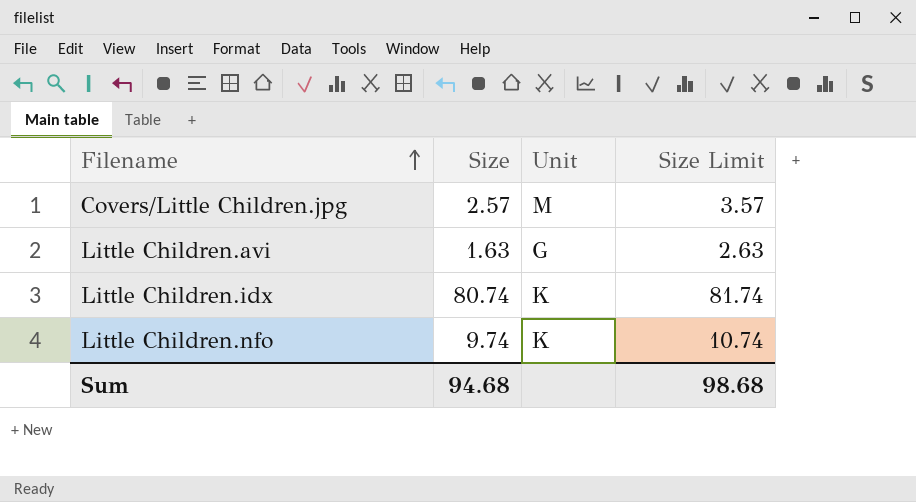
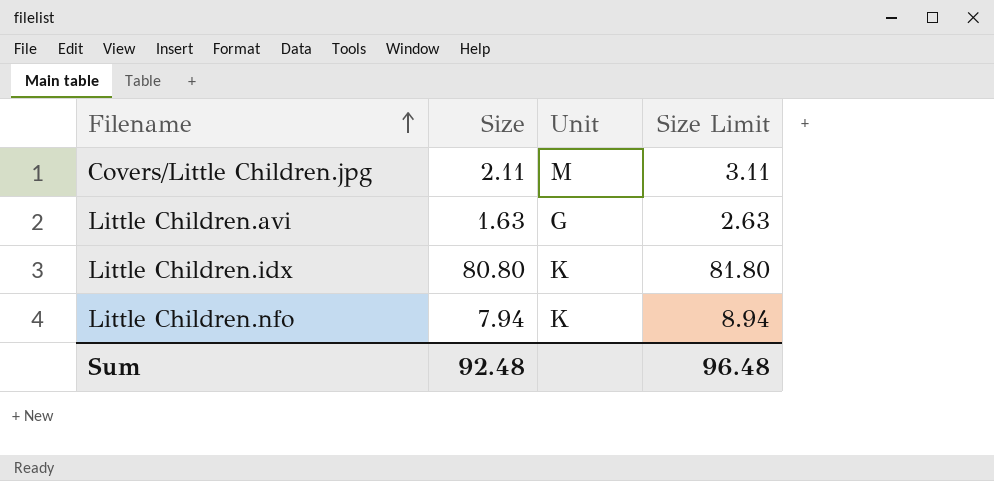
Covers/Little Children.jpg | Size: 2.57 -> 2.11
Covers/Little Children.jpg | Size Limit: 3.57 -> 3.11
Little Children.idx | Size: 80.74 -> 80.80
Little Children.idx | Size Limit: 81.74 -> 81.80
Little Children.nfo | Size: 9.74 -> 7.94
Little Children.nfo | Size Limit: 10.74 -> 8.94
Sum | Size: 94.68 -> 92.48
Sum | Size Limit: 98.68 -> 96.48

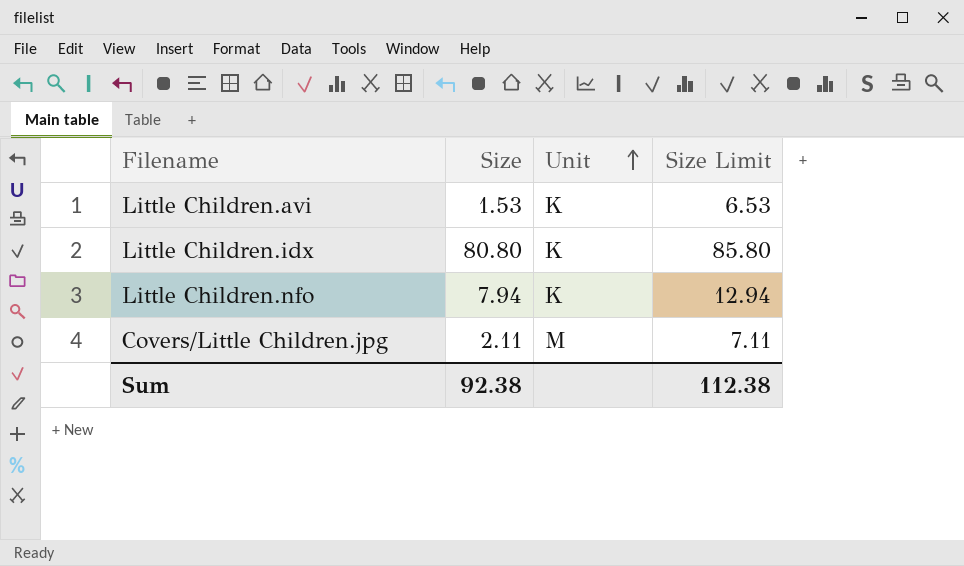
row order: Filename ascending -> Unit ascending
column Size Limit | formula: [Size] + 1 -> [Size] + 5
Little Children.avi | Size: 1.63 -> 1.53
Little Children.avi | Unit: G -> K
Sum | Size: 92.48 -> 92.38
Sum | Size Limit: 96.48 -> 112.38

